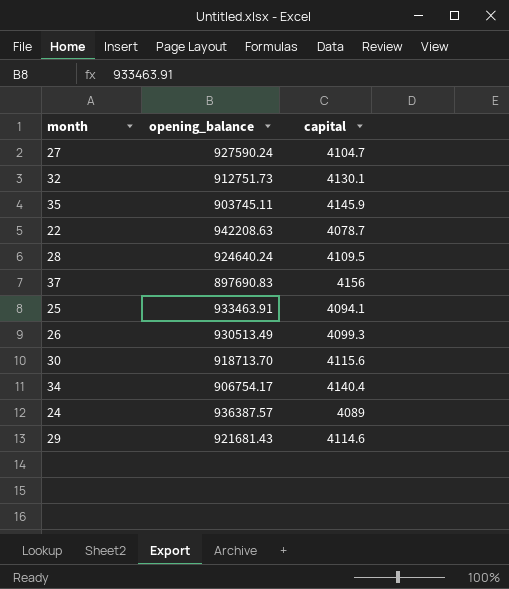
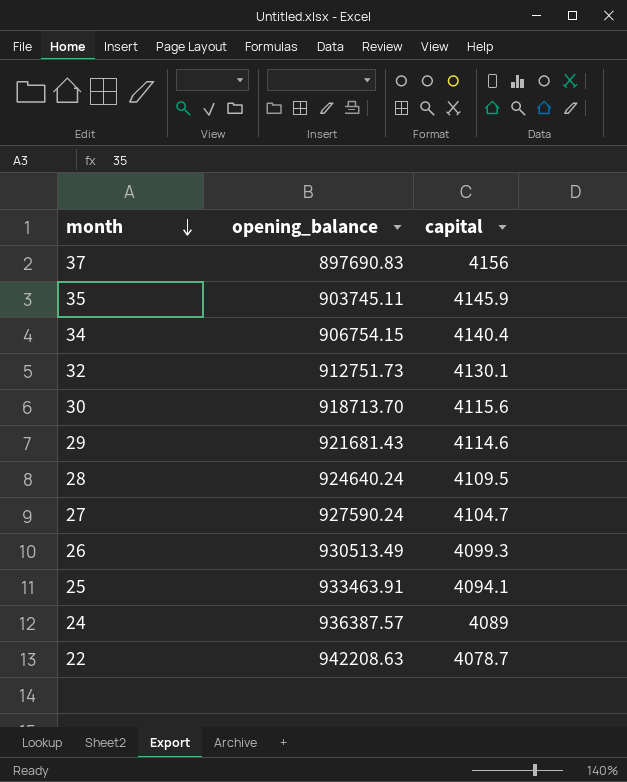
row order: none -> month descending
34 | opening_balance: 906754.17 -> 906754.15

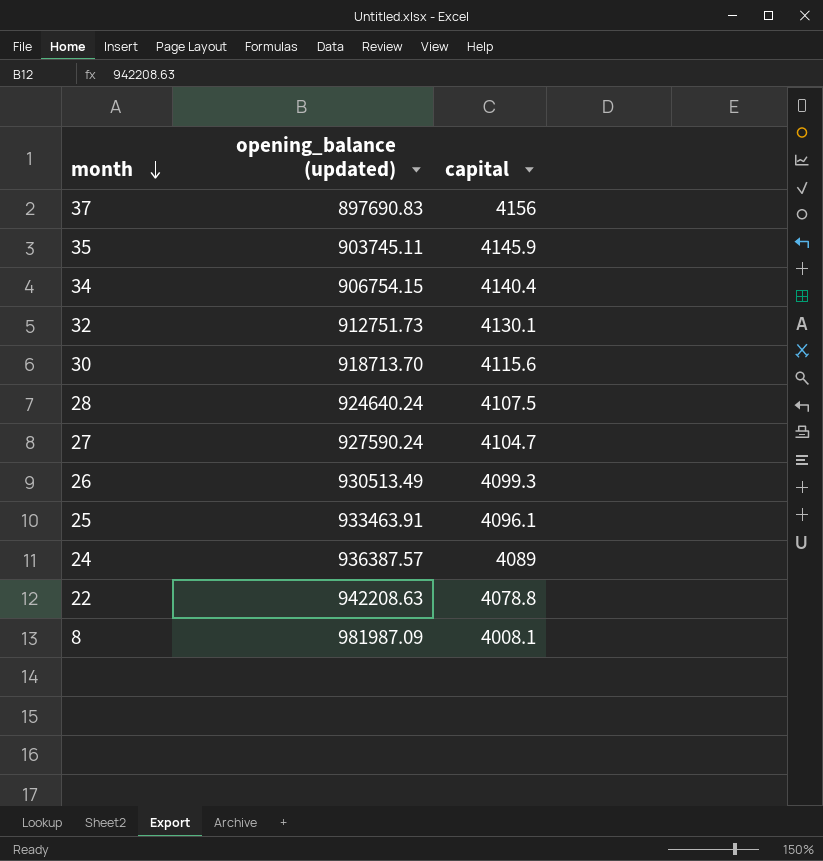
column name: opening_balance -> opening_balance (updated)
row 29: 921681.43 | 4114.6 -> none
28 | capital: 4109.5 -> 4107.5
25 | capital: 4094.1 -> 4096.1
22 | capital: 4078.7 -> 4078.8
row 8: none -> 981987.09 | 4008.1

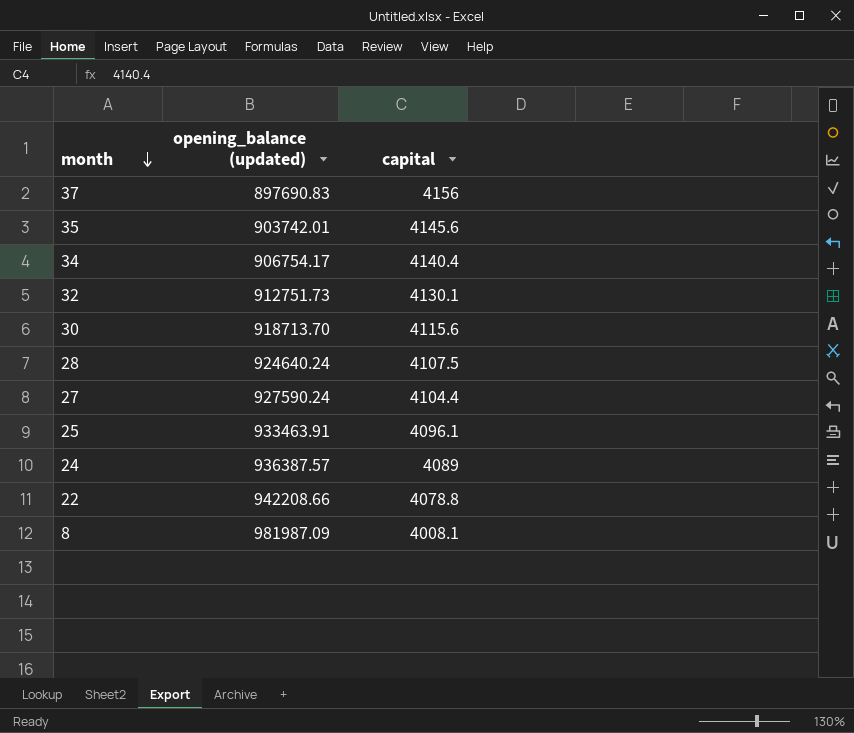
row 26: 930513.49 | 4099.3 -> none
35 | opening_balance (updated): 903745.11 -> 903742.01
35 | capital: 4145.9 -> 4145.6
34 | opening_balance (updated): 906754.15 -> 906754.17
27 | capital: 4104.7 -> 4104.4
22 | opening_balance (updated): 942208.63 -> 942208.66

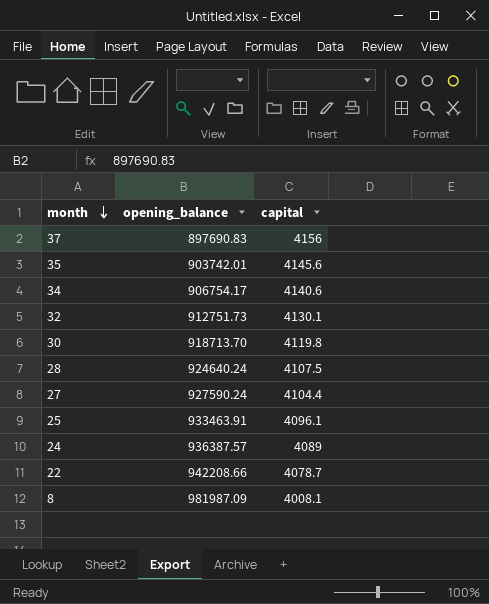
column name: opening_balance (updated) -> opening_balance
34 | capital: 4140.4 -> 4140.6
30 | capital: 4115.6 -> 4119.8
22 | capital: 4078.8 -> 4078.7

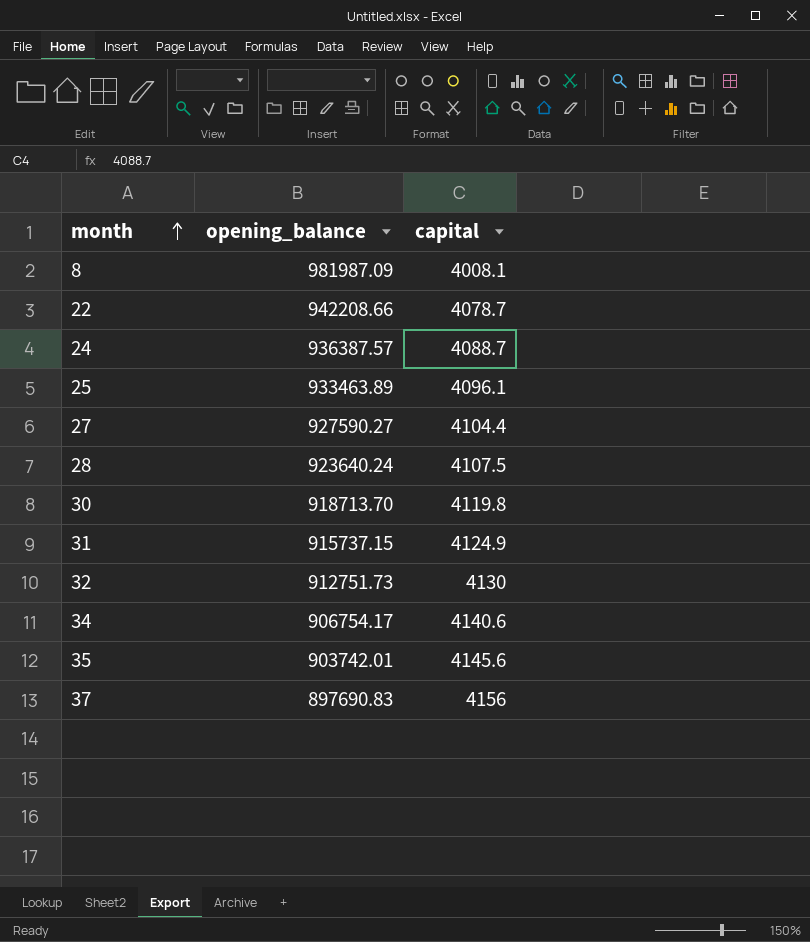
row order: month descending -> month ascending
24 | capital: 4089 -> 4088.7
25 | opening_balance: 933463.91 -> 933463.89
27 | opening_balance: 927590.24 -> 927590.27
28 | opening_balance: 924640.24 -> 923640.24
row 31: none -> 915737.15 | 4124.9
32 | capital: 4130.1 -> 4130

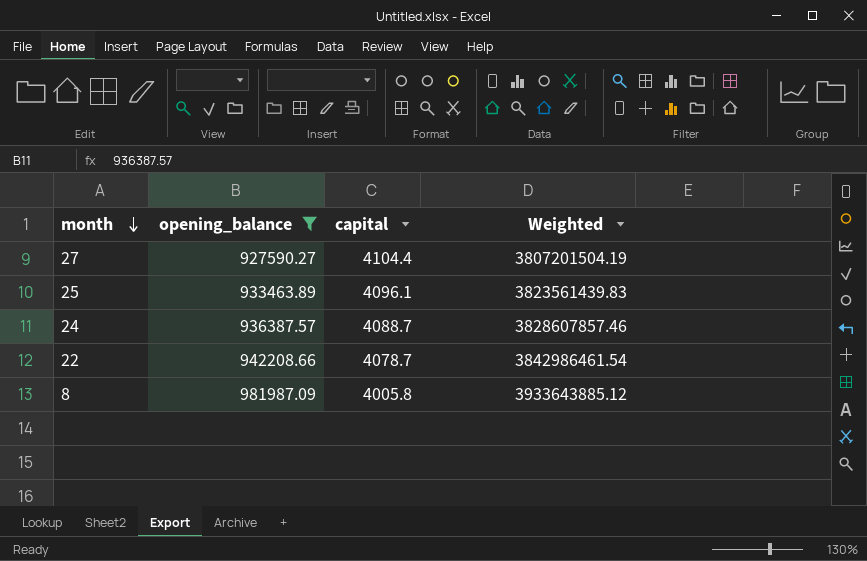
filter: none -> opening_balance >= 927590.27
row order: month ascending -> month descending
column Weighted | formula: none -> [opening_balance] * [capital]
8 | capital: 4008.1 -> 4005.8

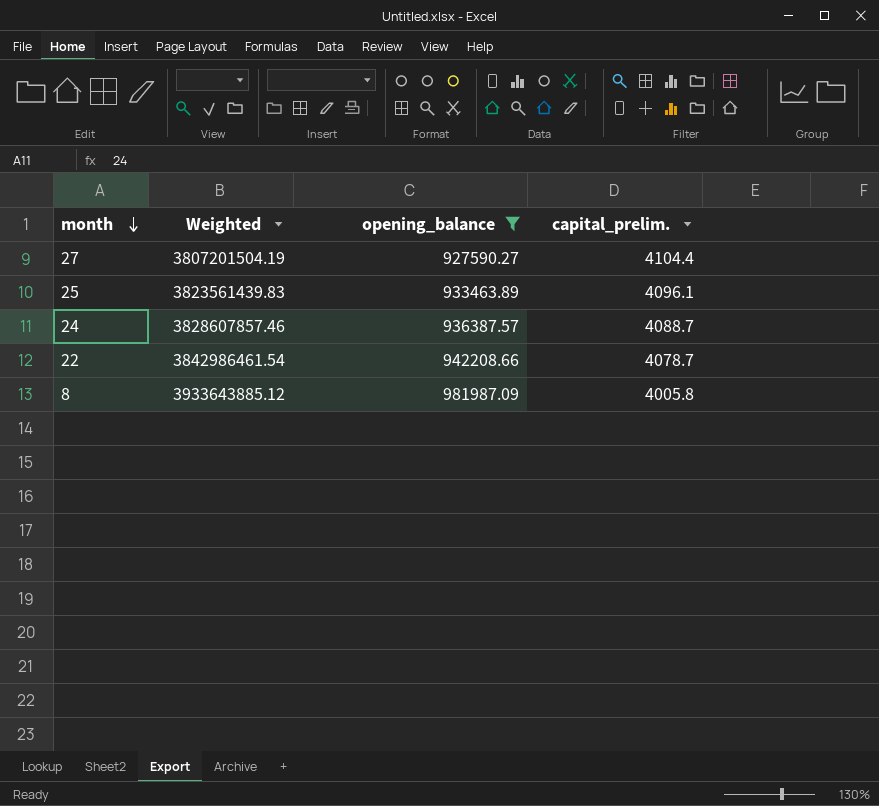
column Weighted | position: 4 -> 2
column name: capital -> capital_prelim.

